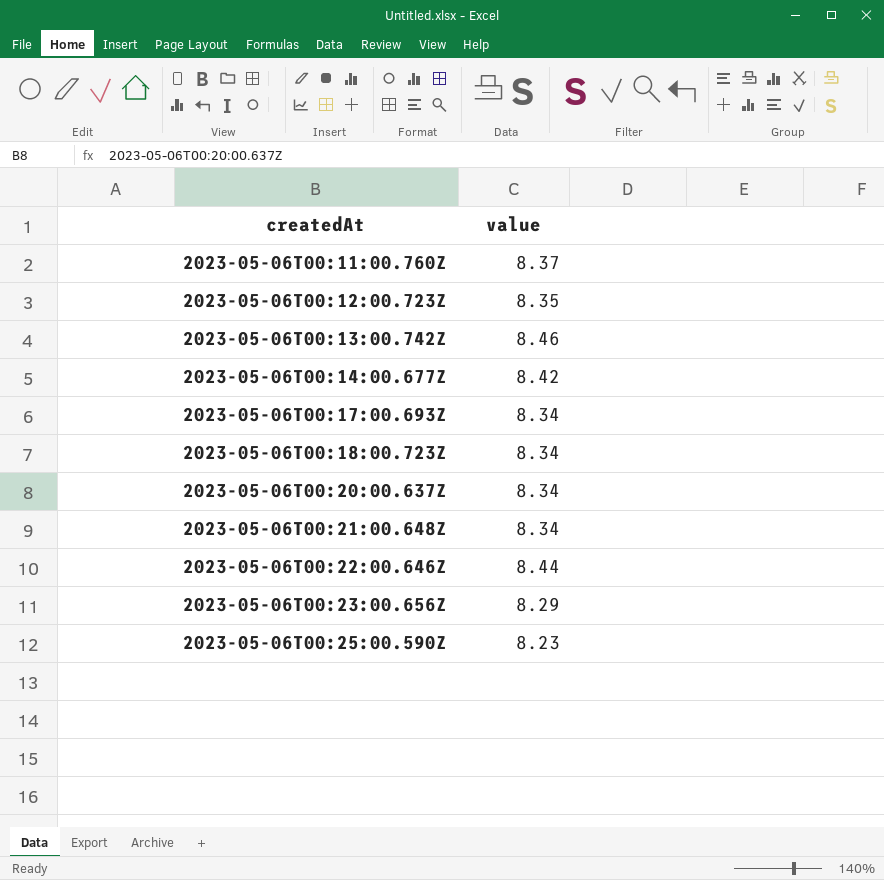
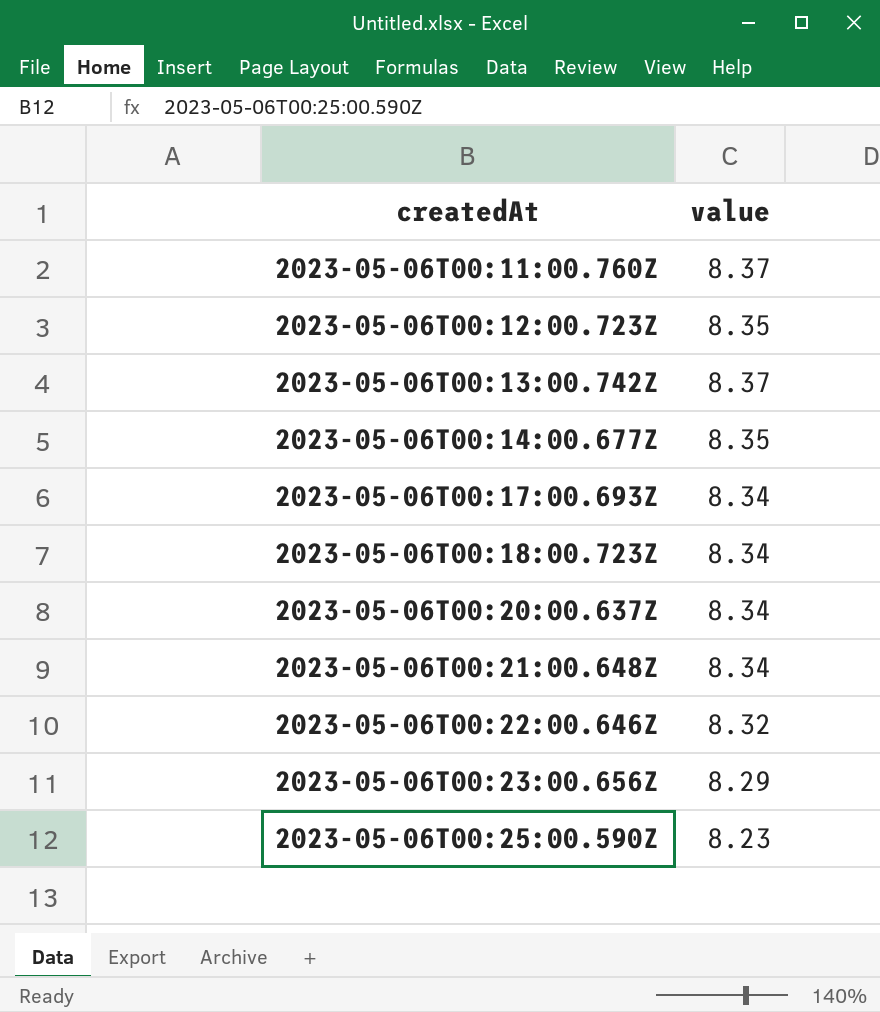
2023-05-06T00:13:00.742Z | value: 8.46 -> 8.37
2023-05-06T00:14:00.677Z | value: 8.42 -> 8.35
2023-05-06T00:22:00.646Z | value: 8.44 -> 8.32

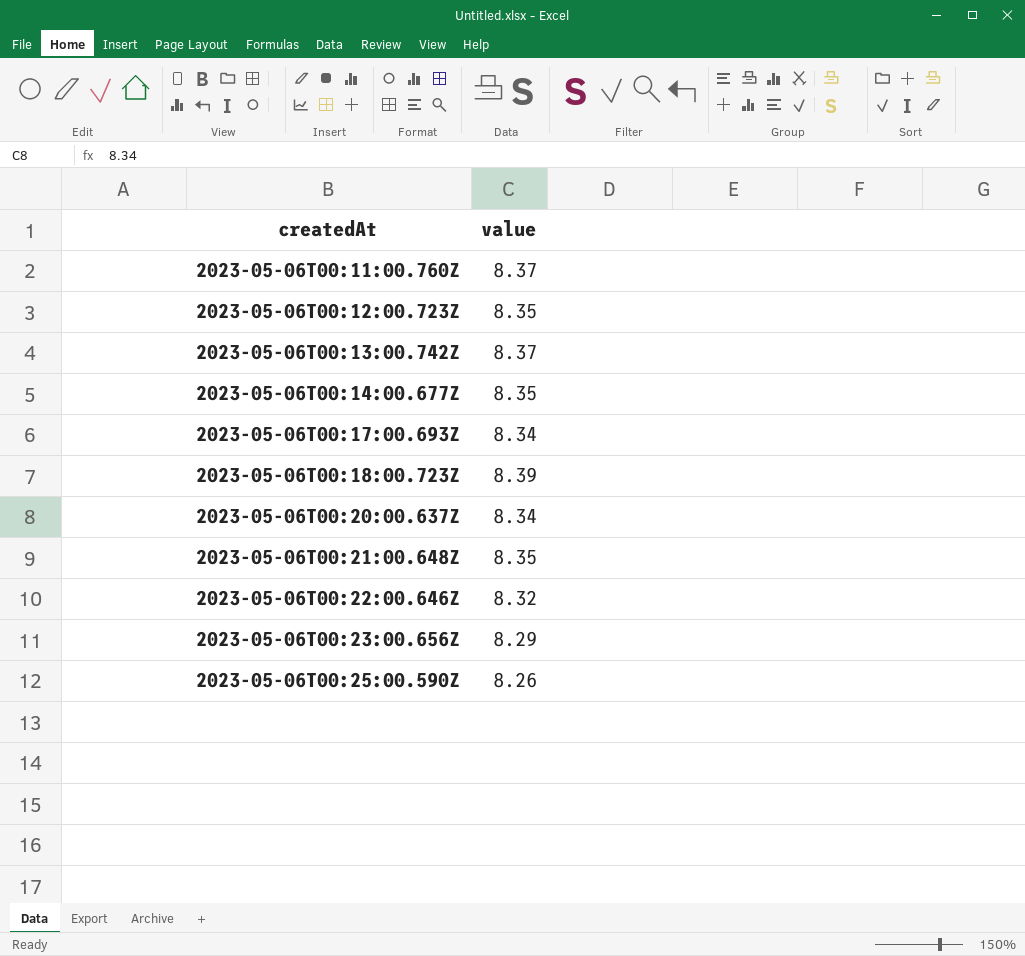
2023-05-06T00:18:00.723Z | value: 8.34 -> 8.39
2023-05-06T00:21:00.648Z | value: 8.34 -> 8.35
2023-05-06T00:25:00.590Z | value: 8.23 -> 8.26

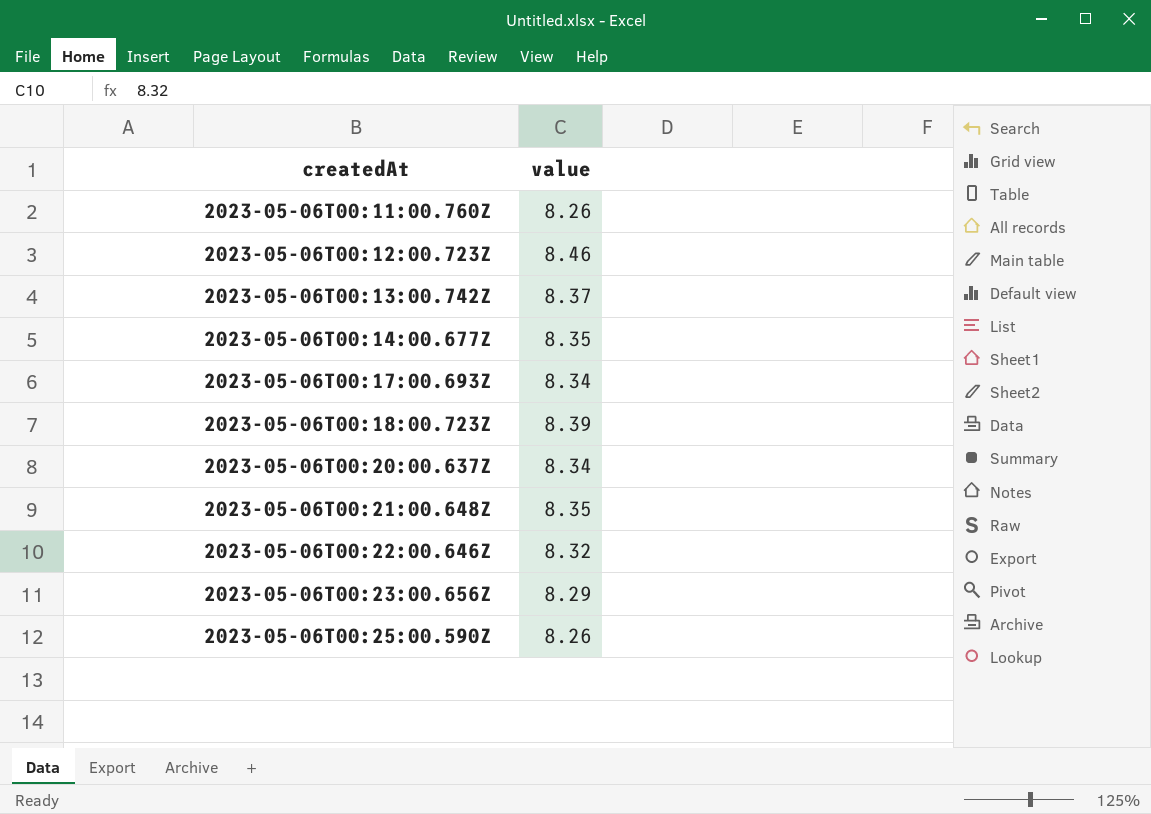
2023-05-06T00:11:00.760Z | value: 8.37 -> 8.26
2023-05-06T00:12:00.723Z | value: 8.35 -> 8.46

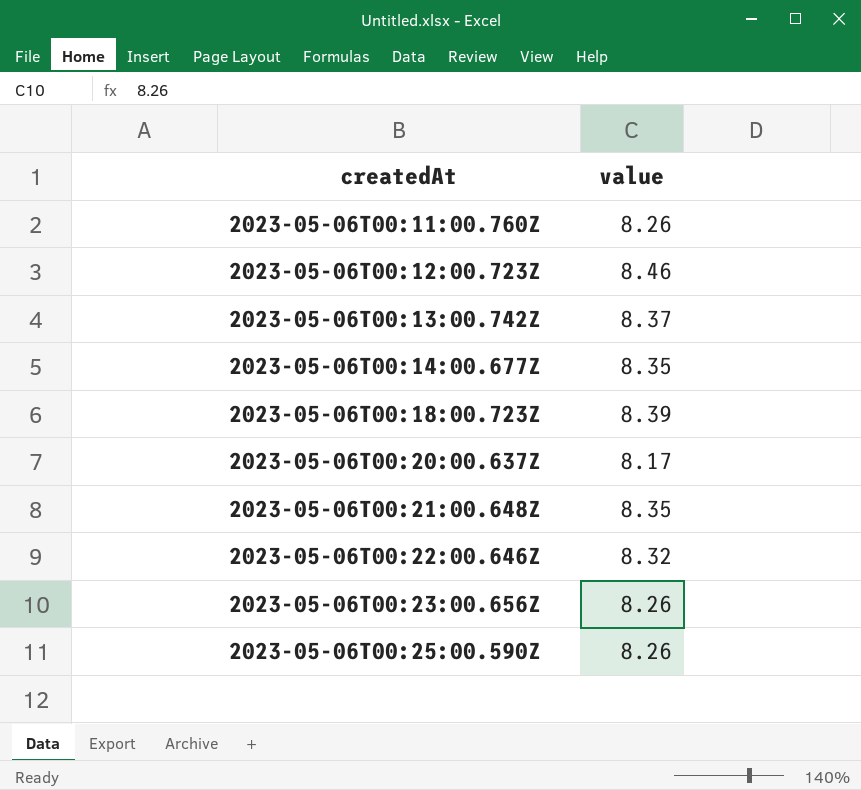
row 2023-05-06T00:17:00.693Z: 8.34 -> none
2023-05-06T00:20:00.637Z | value: 8.34 -> 8.17
2023-05-06T00:23:00.656Z | value: 8.29 -> 8.26

